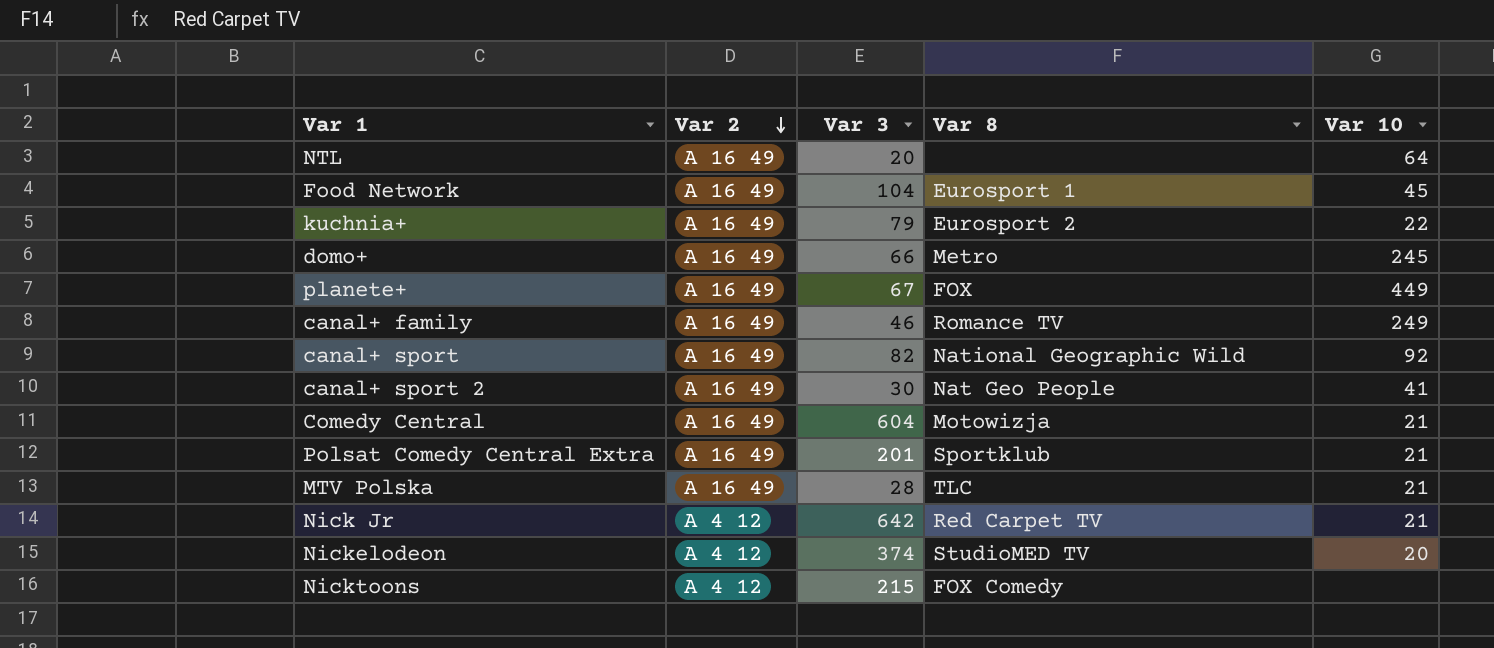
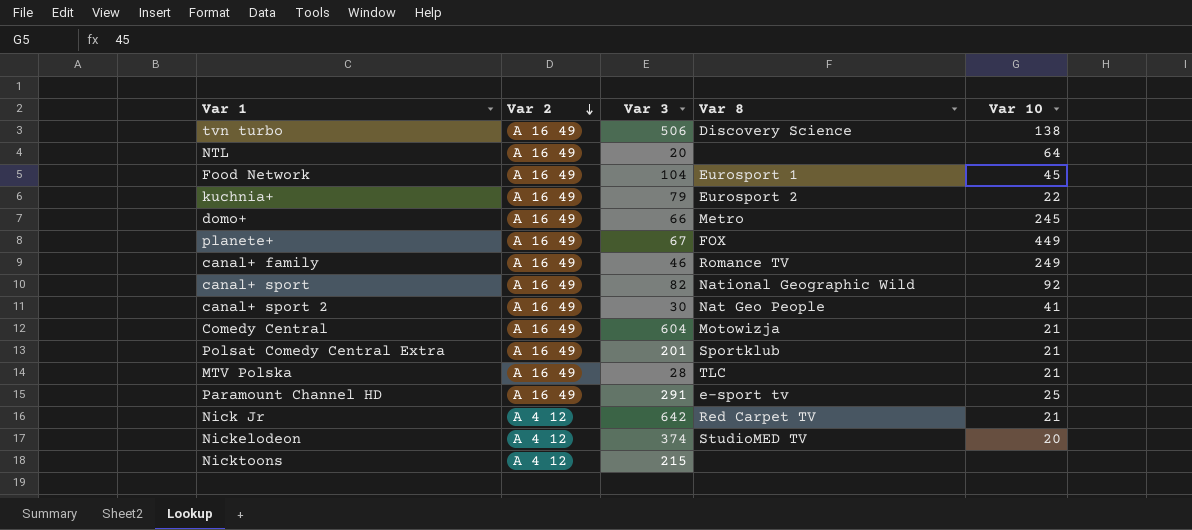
row tvn turbo: none -> A 16 49 | 506 | Discovery Science | 138
row Paramount Channel HD: none -> A 16 49 | 291 | e-sport tv | 25
Nicktoons | Var 8: FOX Comedy -> none

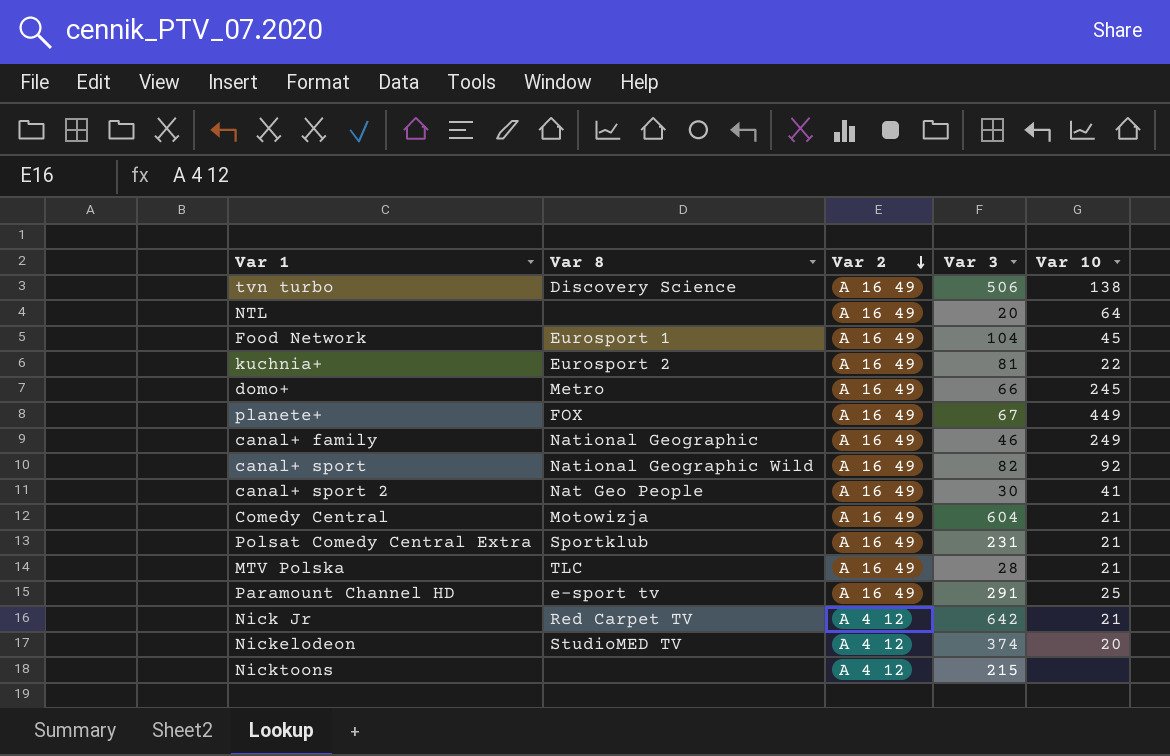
column Var 8 | position: 4 -> 2
kuchnia+ | Var 3: 79 -> 81
canal+ family | Var 8: Romance TV -> National Geographic
Polsat Comedy Central Extra | Var 3: 201 -> 231

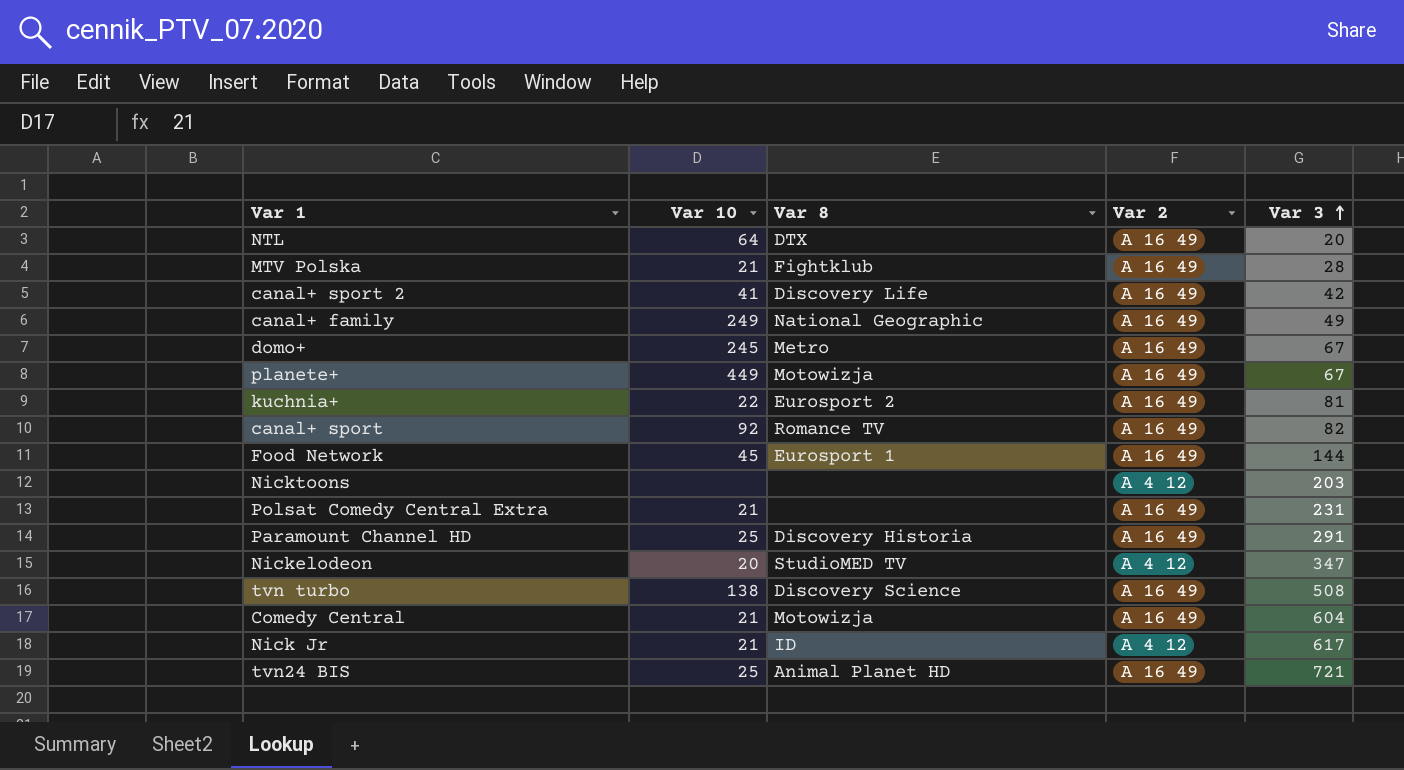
row order: Var 2 descending -> Var 3 ascending
column Var 10 | position: 5 -> 2
NTL | Var 8: none -> DTX
MTV Polska | Var 8: TLC -> Fightklub
canal+ sport 2 | Var 8: Nat Geo People -> Discovery Life
canal+ sport 2 | Var 3: 30 -> 42
canal+ family | Var 3: 46 -> 49
domo+ | Var 3: 66 -> 67
planete+ | Var 8: FOX -> Motowizja
canal+ sport | Var 8: National Geographic Wild -> Romance TV
Food Network | Var 3: 104 -> 144
Nicktoons | Var 3: 215 -> 203
Polsat Comedy Central Extra | Var 8: Sportklub -> none
Paramount Channel HD | Var 8: e-sport tv -> Discovery Historia
Nickelodeon | Var 3: 374 -> 347
tvn turbo | Var 3: 506 -> 508
Nick Jr | Var 8: Red Carpet TV -> ID
Nick Jr | Var 3: 642 -> 617
row tvn24 BIS: none -> 25 | Animal Planet HD | A 16 49 | 721

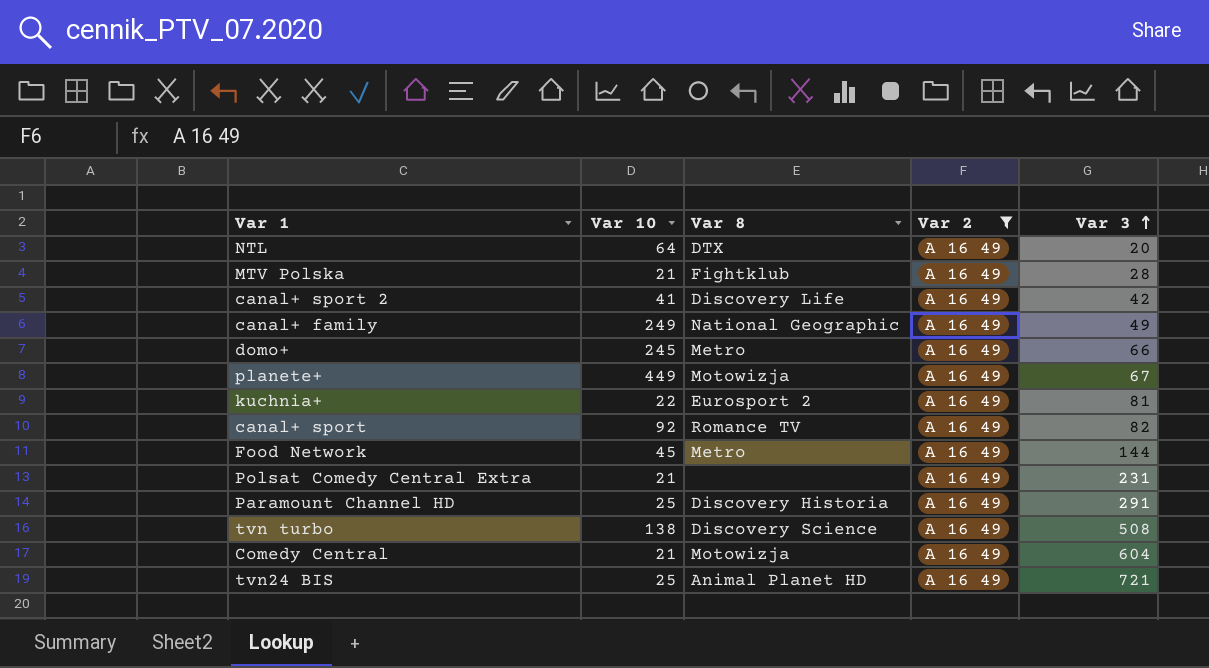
filter: none -> Var 2 = A 16 49
domo+ | Var 3: 67 -> 66
Food Network | Var 8: Eurosport 1 -> Metro

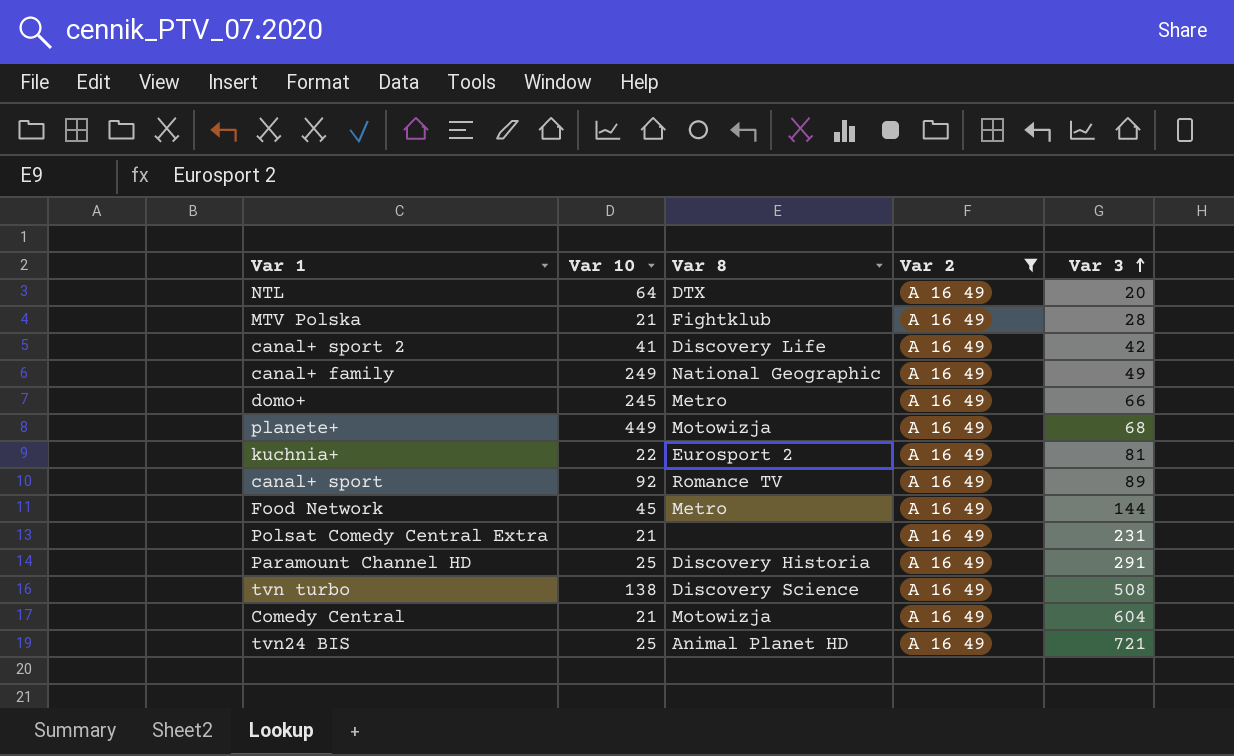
planete+ | Var 3: 67 -> 68
canal+ sport | Var 3: 82 -> 89

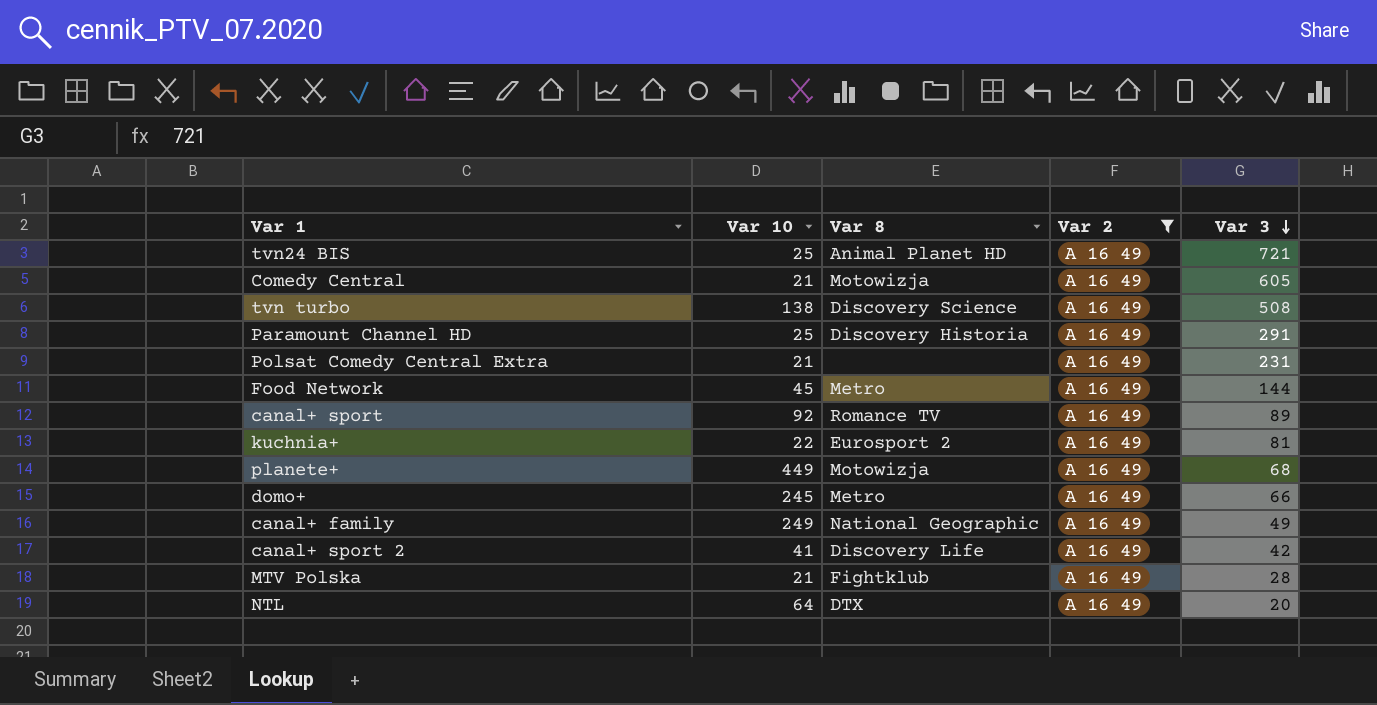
row order: Var 3 ascending -> Var 3 descending
Comedy Central | Var 3: 604 -> 605

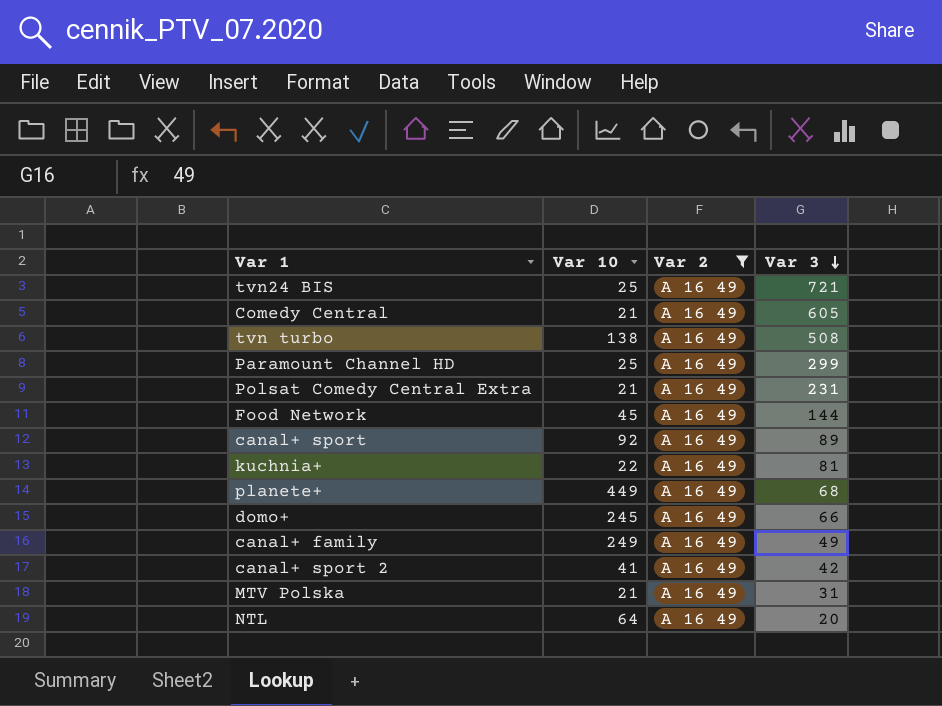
column Var 8 | position: 3 -> none
Paramount Channel HD | Var 3: 291 -> 299
MTV Polska | Var 3: 28 -> 31

